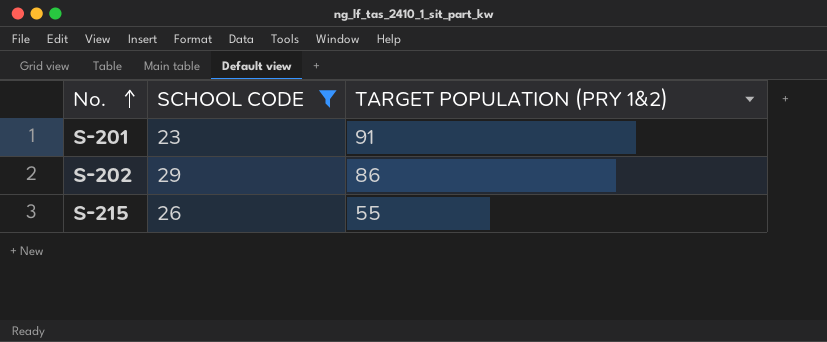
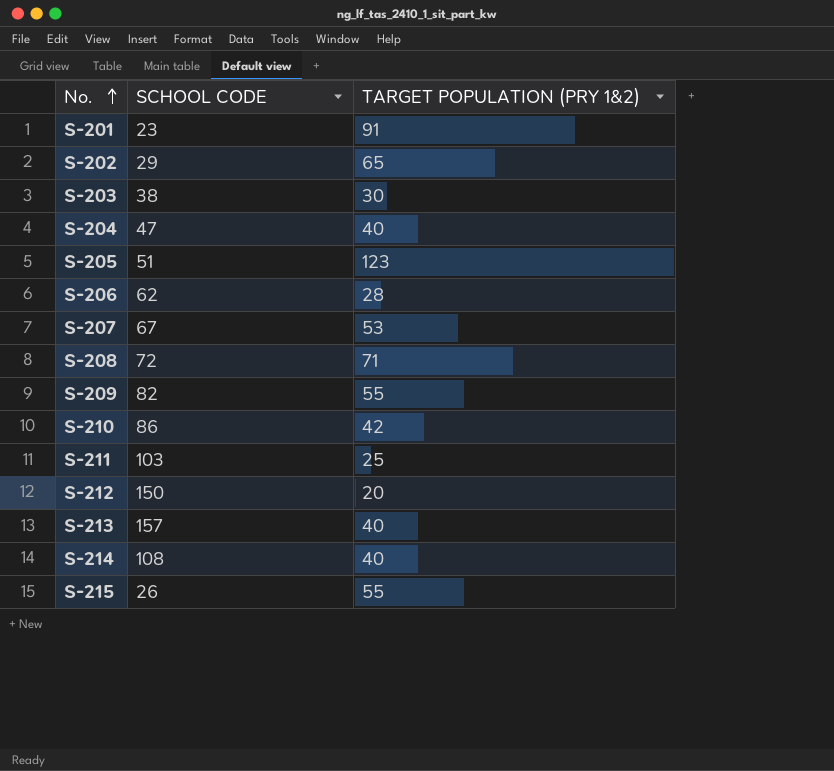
filter: SCHOOL CODE <= 29 -> none
S-202 | TARGET POPULATION (PRY 1&2): 86 -> 65

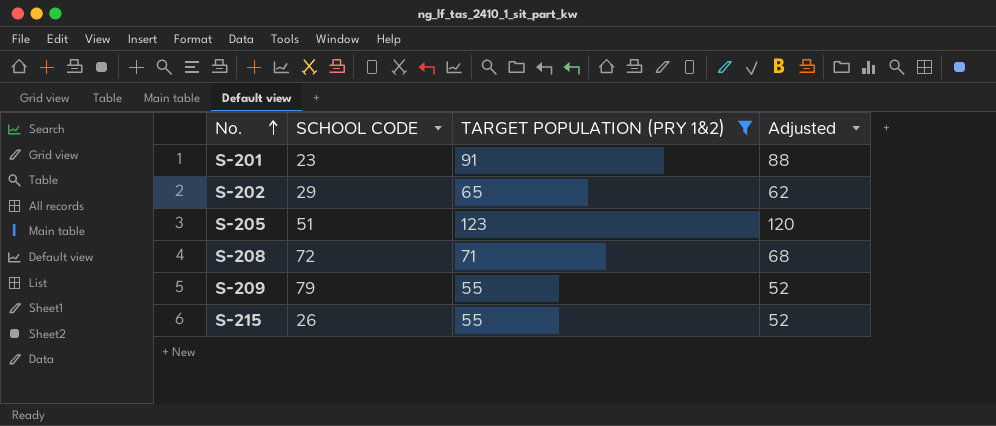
filter: none -> TARGET POPULATION (PRY 1&2) >= 55
column Adjusted | formula: none -> [TARGET POPULATION (PRY 1&2)] - 3
S-209 | SCHOOL CODE: 82 -> 79

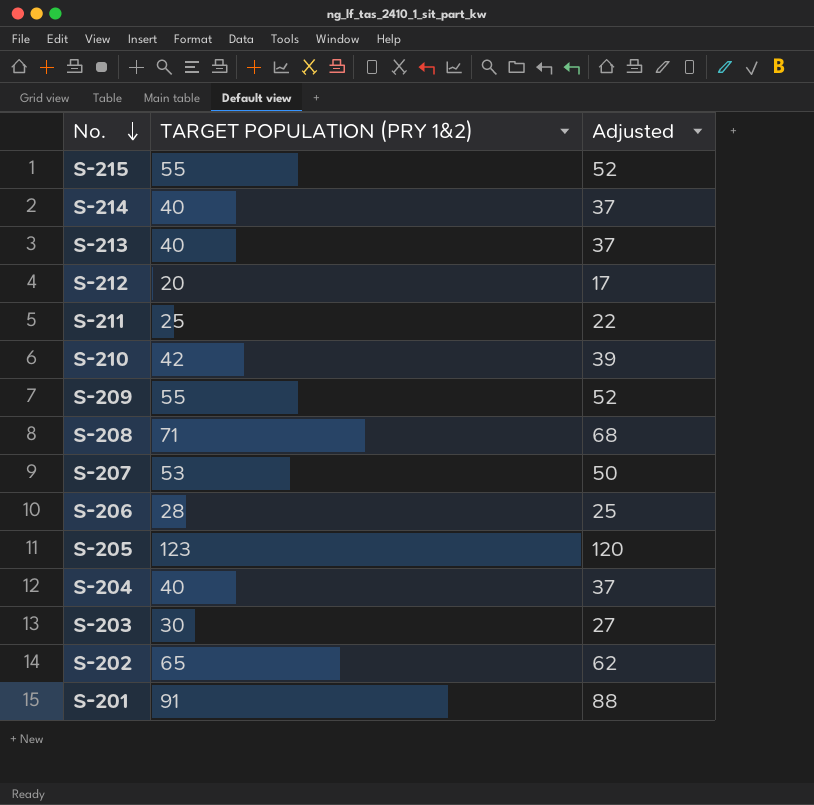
filter: TARGET POPULATION (PRY 1&2) >= 55 -> none
row order: No. ascending -> No. descending
column SCHOOL CODE | position: 2 -> none

